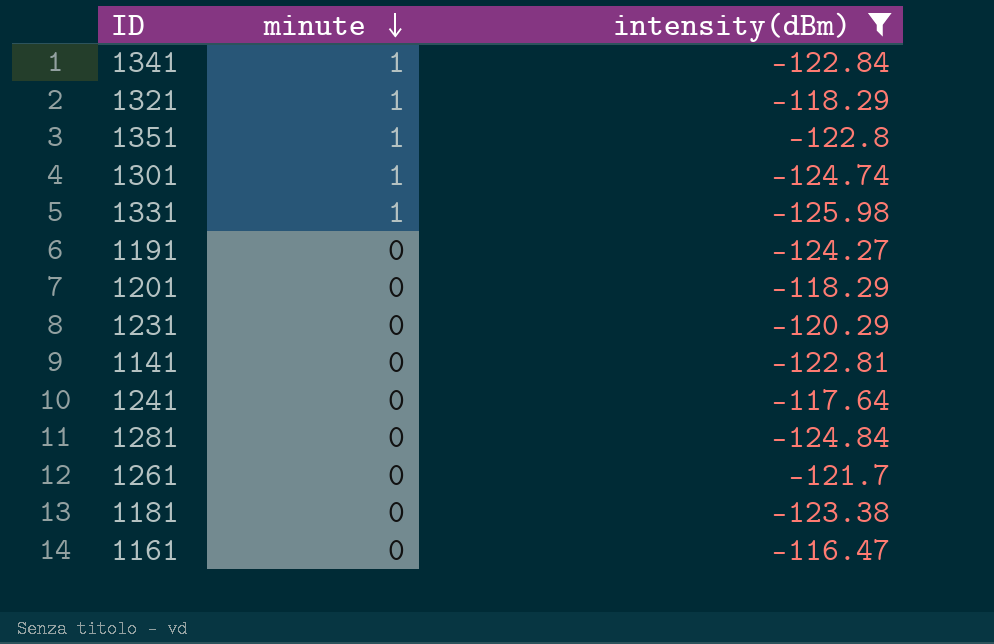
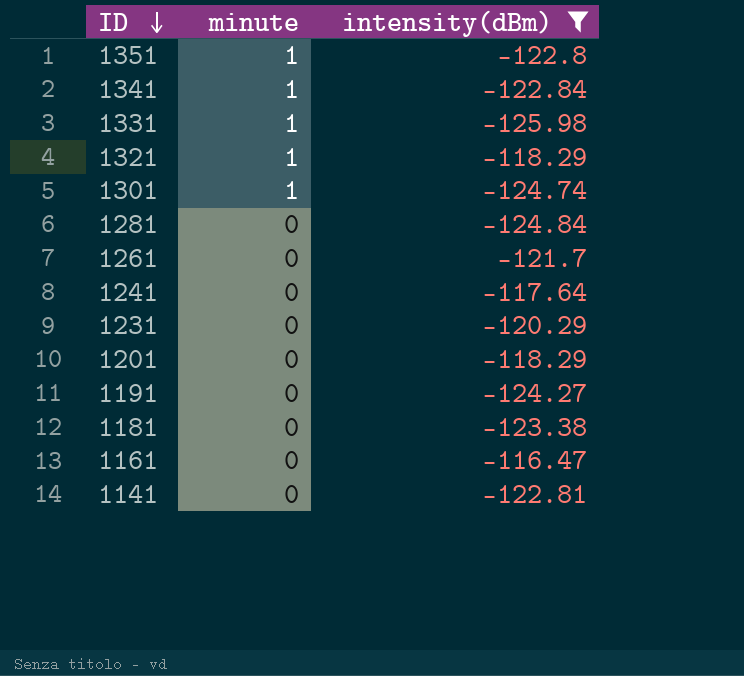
row order: minute descending -> ID descending

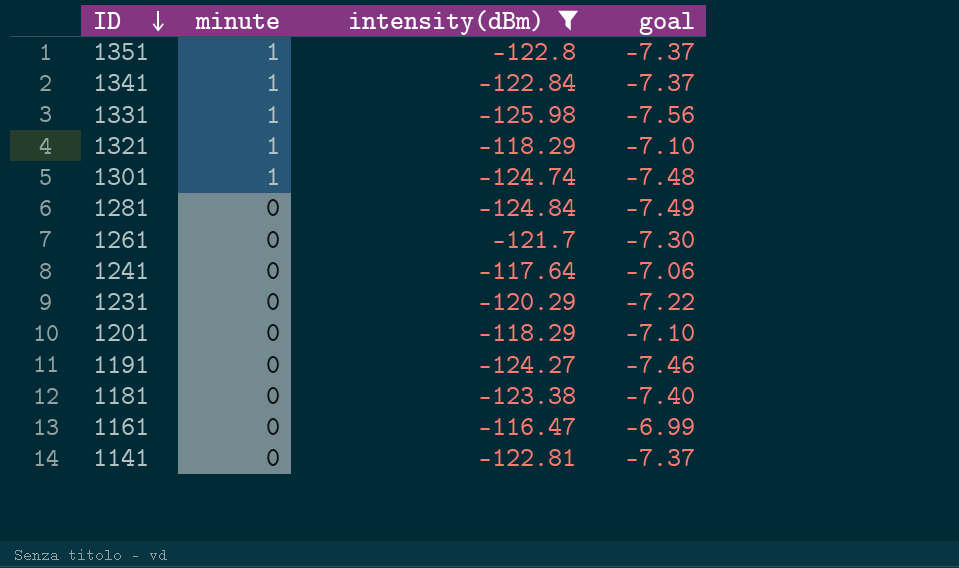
column goal | formula: none -> [intensity(dBm)] * 0.06

